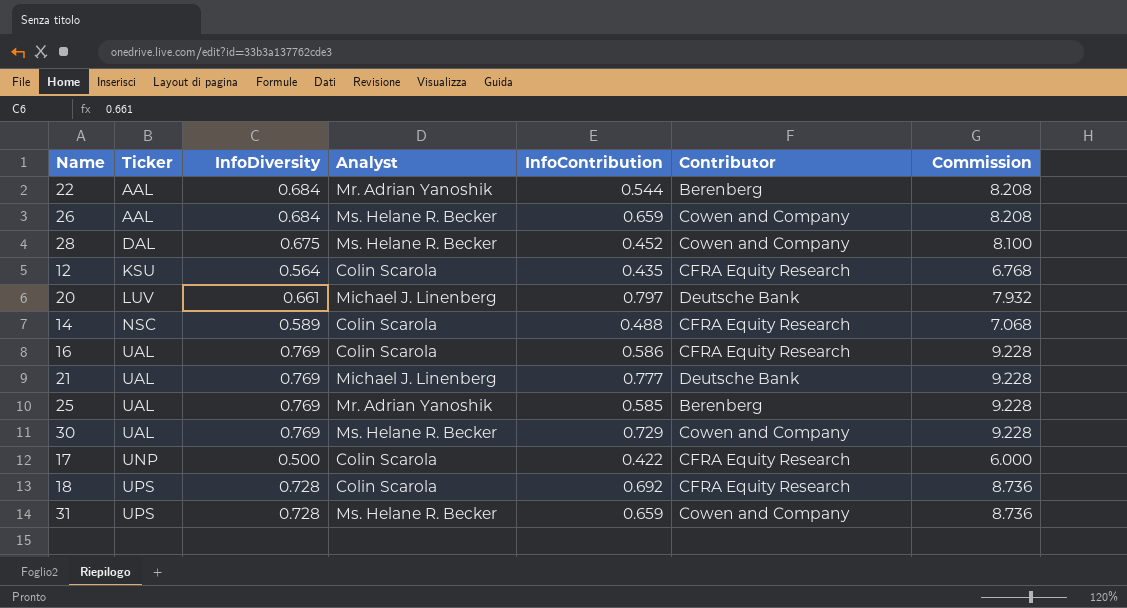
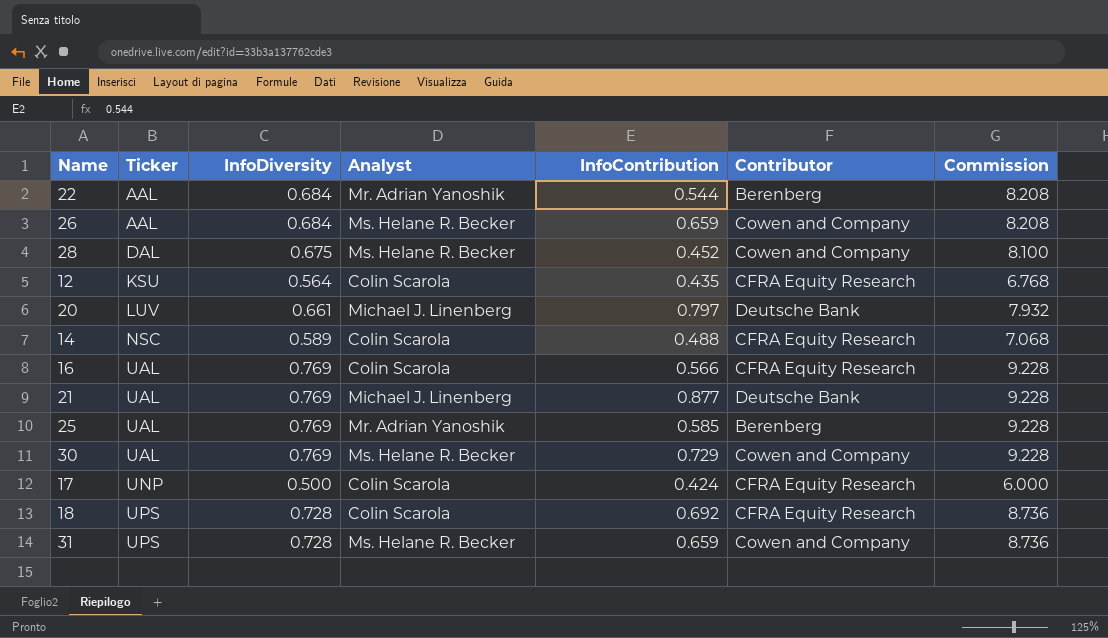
16 | InfoContribution: 0.586 -> 0.566
21 | InfoContribution: 0.777 -> 0.877
17 | InfoContribution: 0.422 -> 0.424

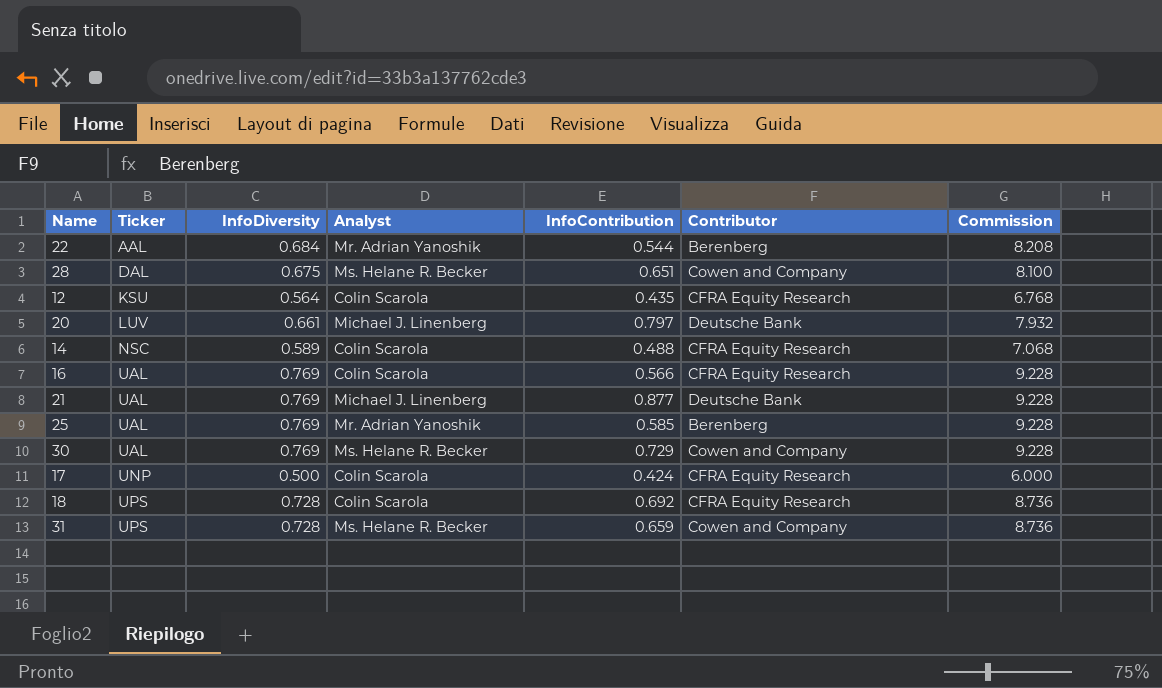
row 26: AAL | 0.684 | Ms. Helane R. Becker | 0.659 | Cowen and Company | 8.208 -> none
28 | InfoContribution: 0.452 -> 0.651

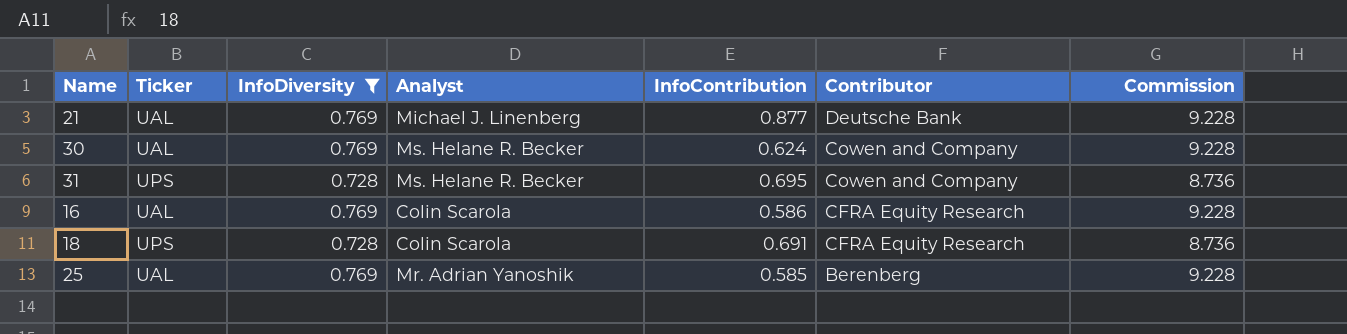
filter: none -> InfoDiversity >= 0.728
row order: Ticker ascending -> Contributor descending
30 | InfoContribution: 0.729 -> 0.624
31 | InfoContribution: 0.659 -> 0.695
16 | InfoContribution: 0.566 -> 0.586
18 | InfoContribution: 0.692 -> 0.691

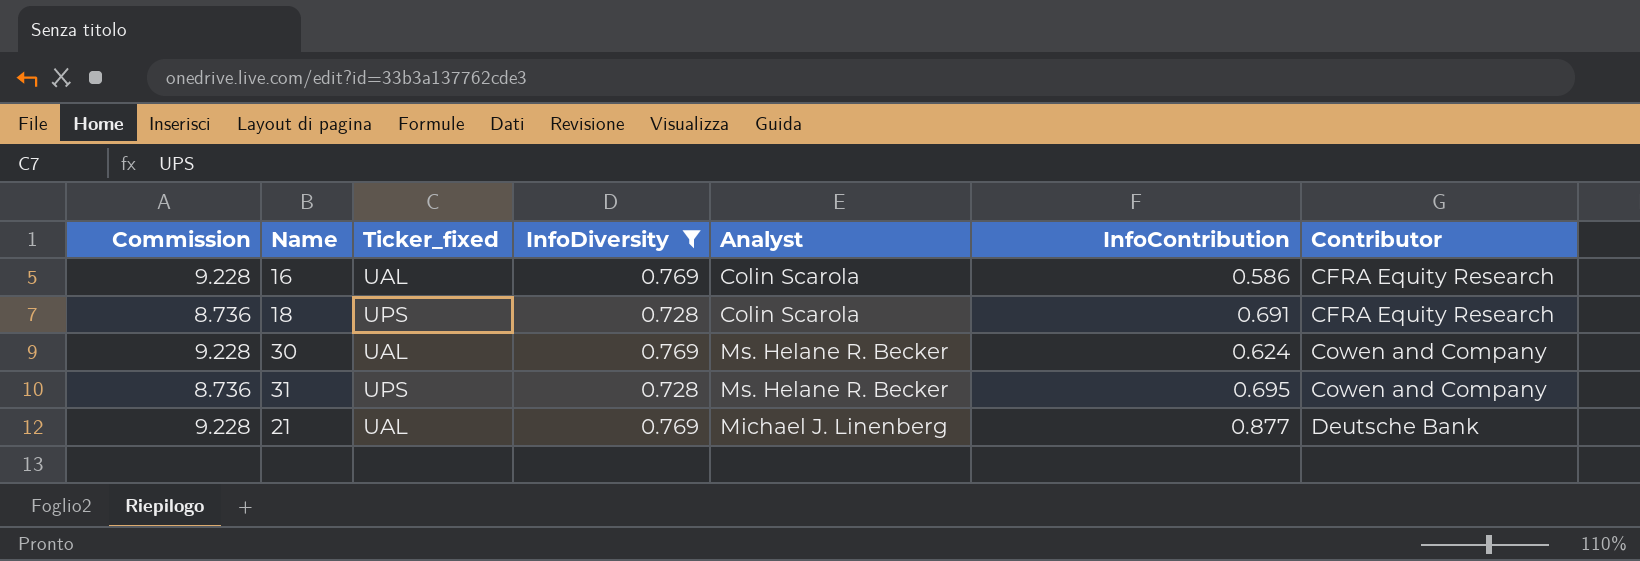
row order: Contributor descending -> Contributor ascending
column Commission | position: 7 -> 1
column name: Ticker -> Ticker_fixed
row 25: UAL | 0.769 | Mr. Adrian Yanoshik | 0.585 | Berenberg | 9.228 -> none

